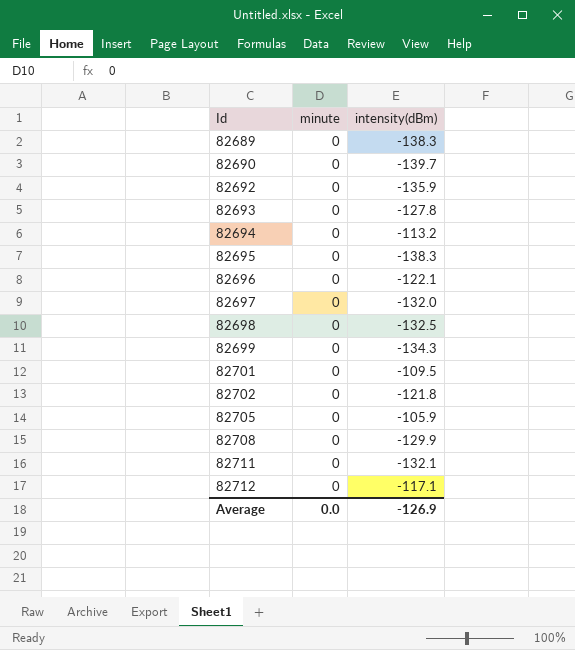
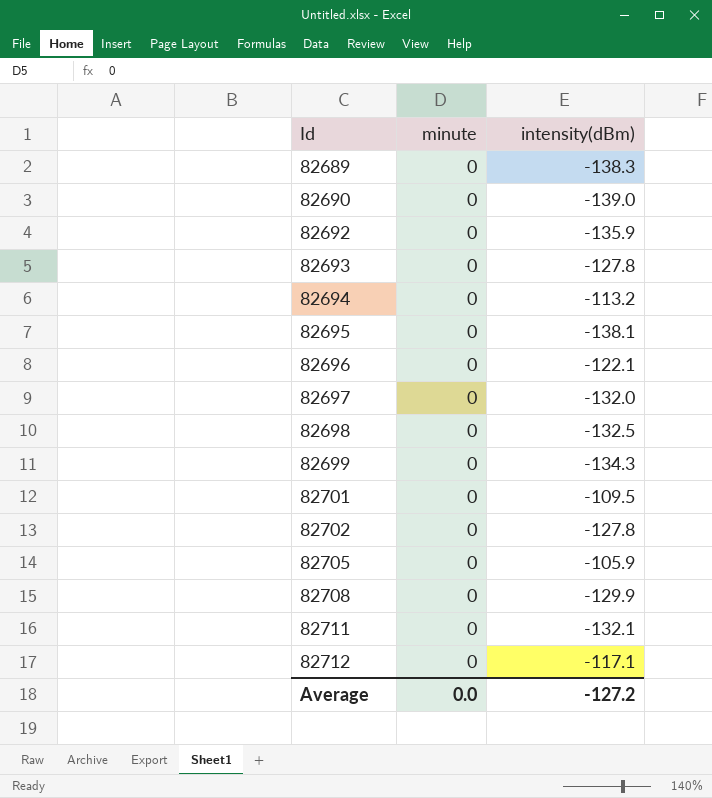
82690 | intensity(dBm): -139.7 -> -139.0
82695 | intensity(dBm): -138.3 -> -138.1
82702 | intensity(dBm): -121.8 -> -127.8
Average | intensity(dBm): -126.9 -> -127.2

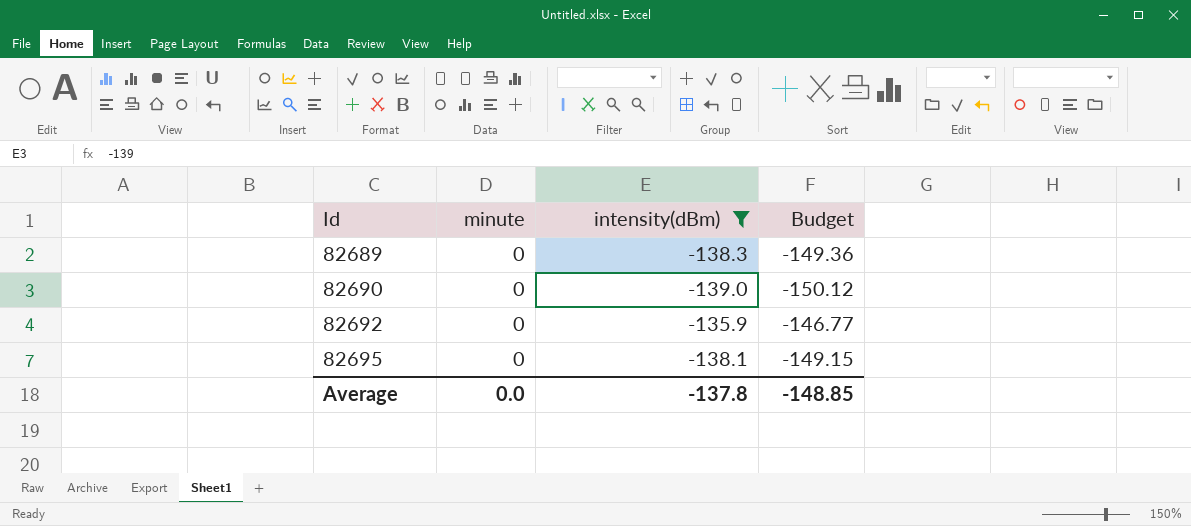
filter: none -> intensity(dBm) <= -135.9
column Budget | formula: none -> [intensity(dBm)] * 1.08
Average | intensity(dBm): -127.2 -> -137.8

